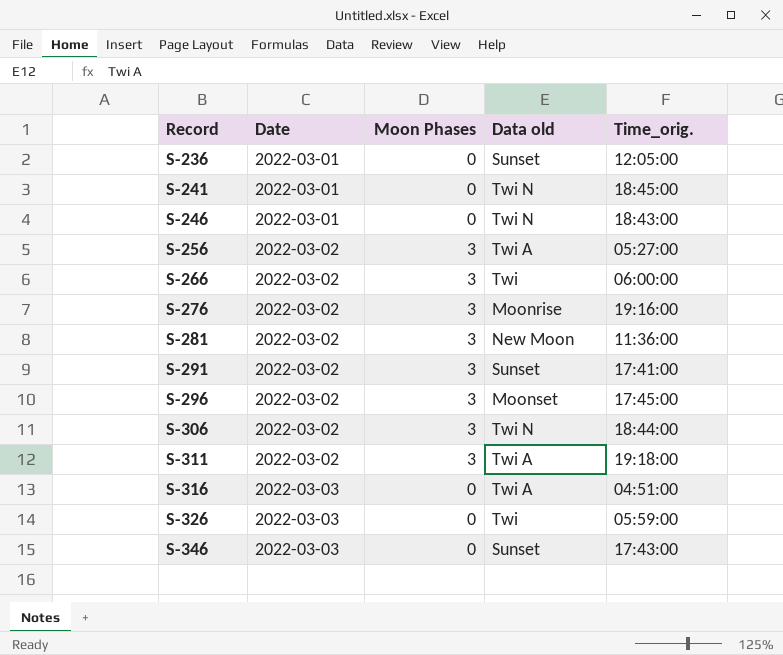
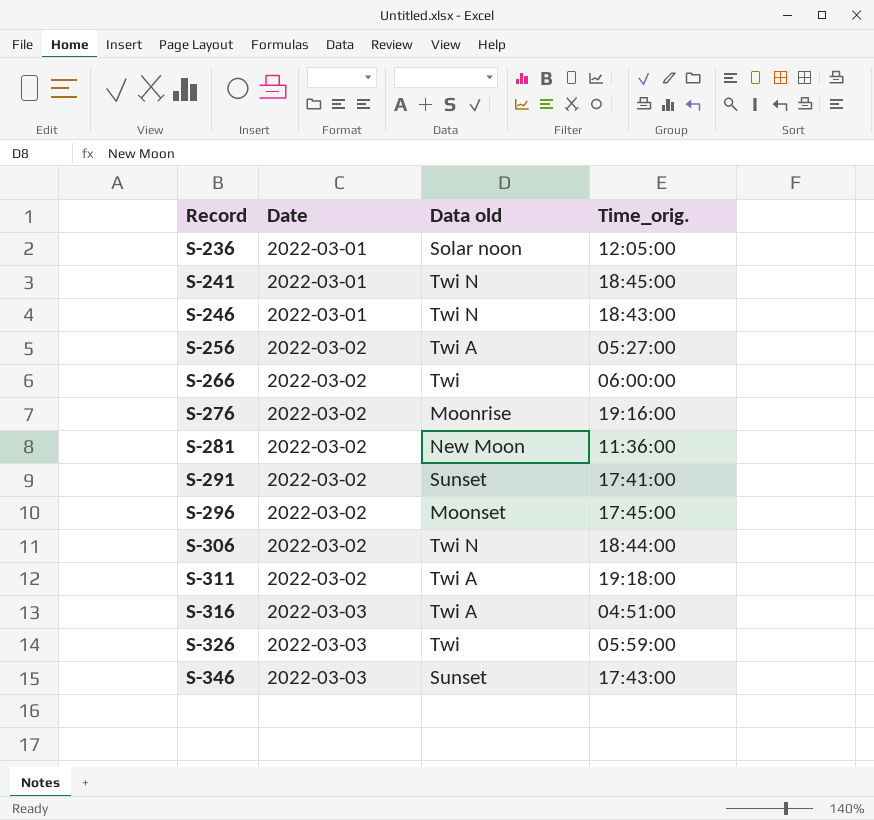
column Moon Phases | position: 3 -> none
S-236 | Data old: Sunset -> Solar noon

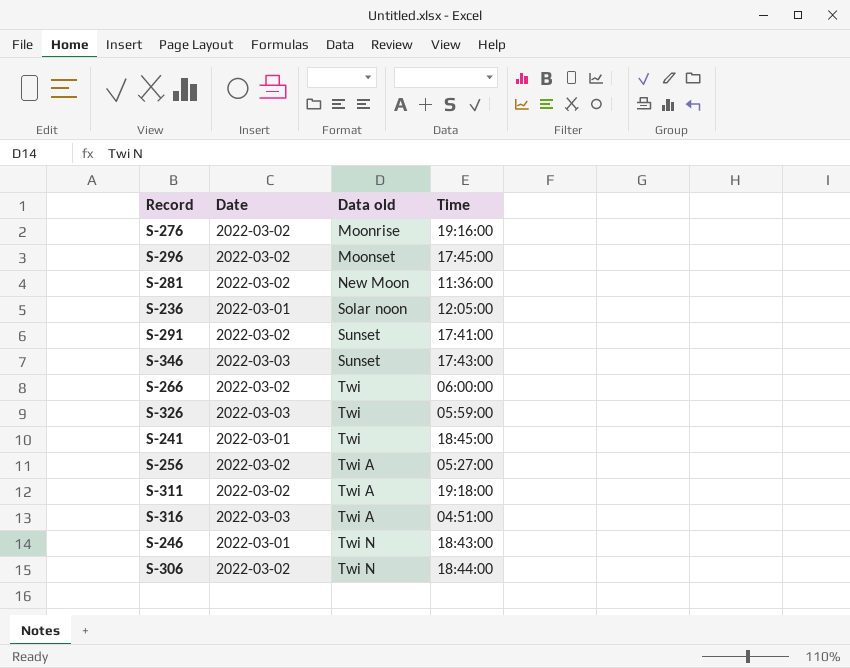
row order: Record ascending -> Data old ascending
column name: Time_orig. -> Time
S-241 | Data old: Twi N -> Twi

